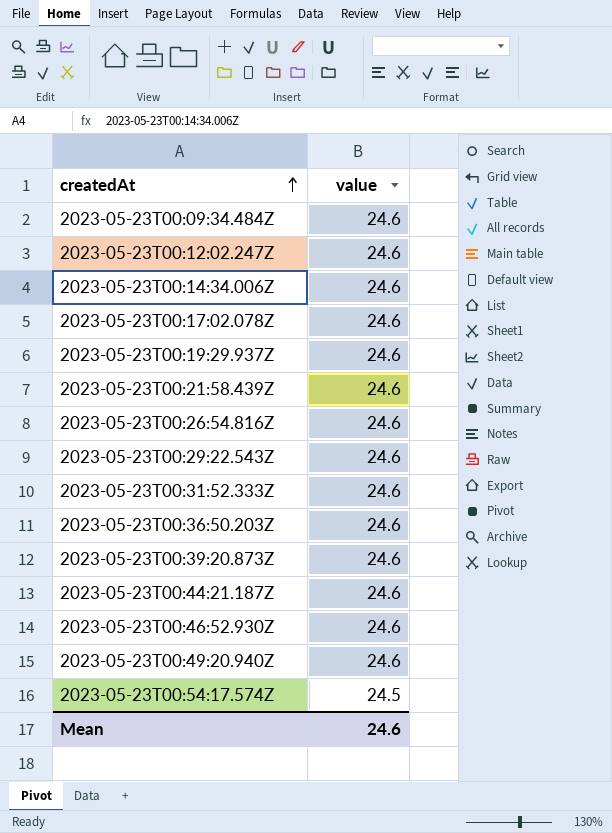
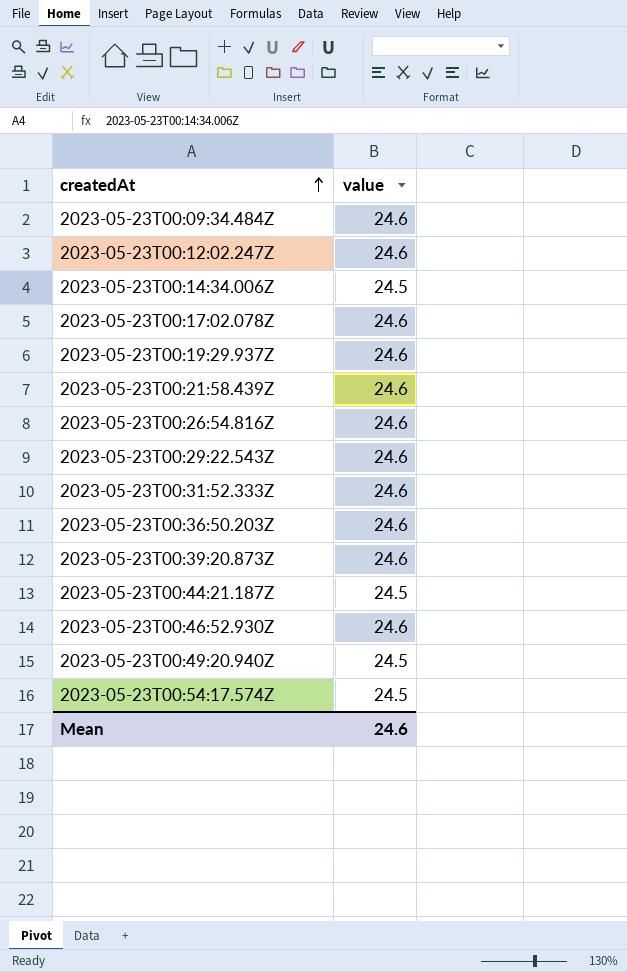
2023-05-23T00:14:34.006Z | value: 24.6 -> 24.5
2023-05-23T00:44:21.187Z | value: 24.6 -> 24.5
2023-05-23T00:49:20.940Z | value: 24.6 -> 24.5

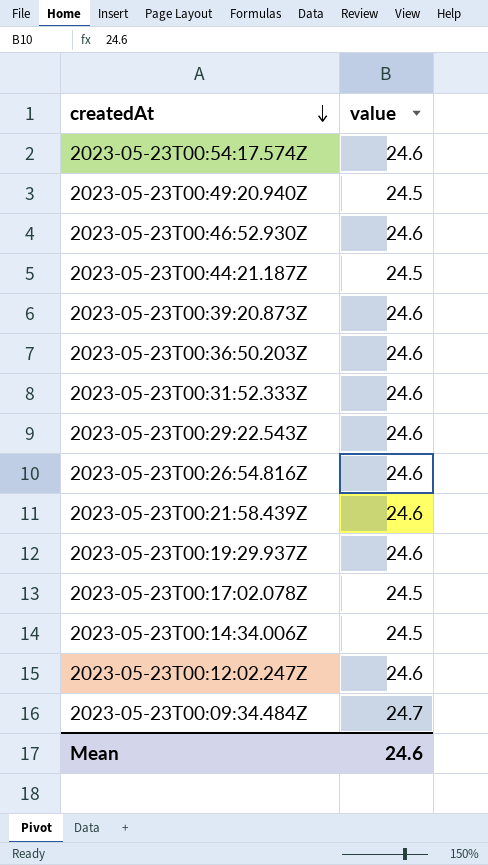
row order: createdAt ascending -> createdAt descending
2023-05-23T00:54:17.574Z | value: 24.5 -> 24.6
2023-05-23T00:17:02.078Z | value: 24.6 -> 24.5
2023-05-23T00:09:34.484Z | value: 24.6 -> 24.7

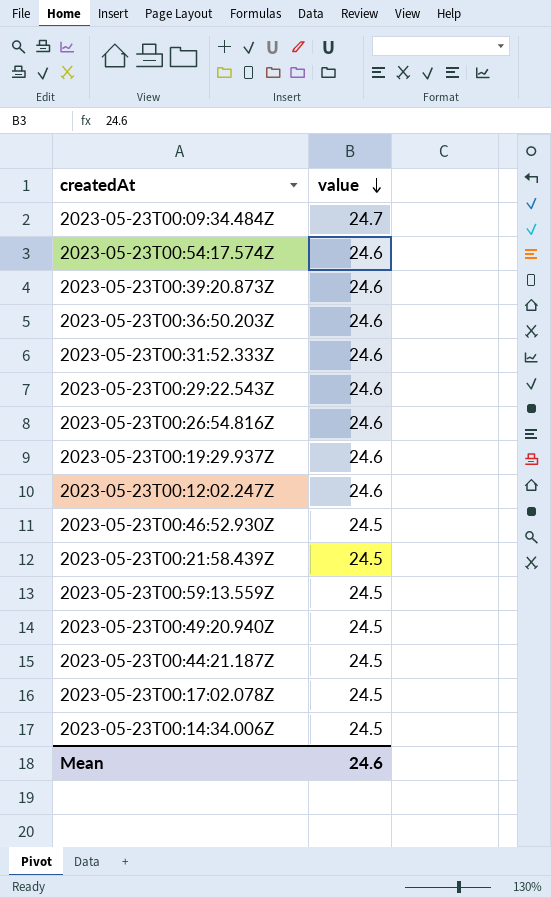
row order: createdAt descending -> value descending
2023-05-23T00:46:52.930Z | value: 24.6 -> 24.5
2023-05-23T00:21:58.439Z | value: 24.6 -> 24.5
row 2023-05-23T00:59:13.559Z: none -> 24.5

